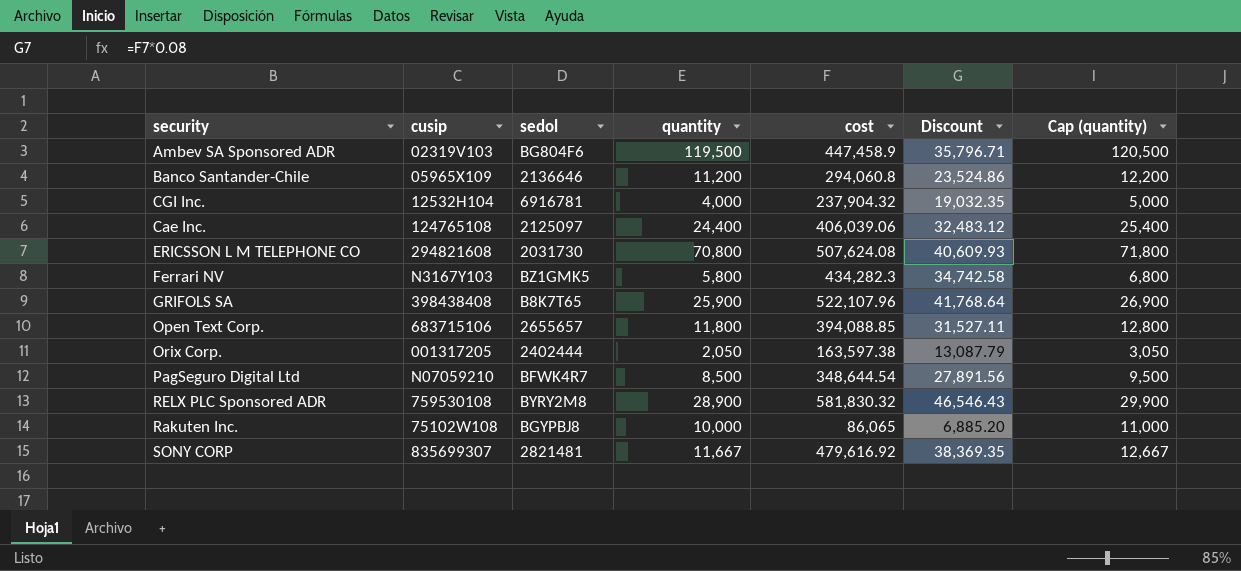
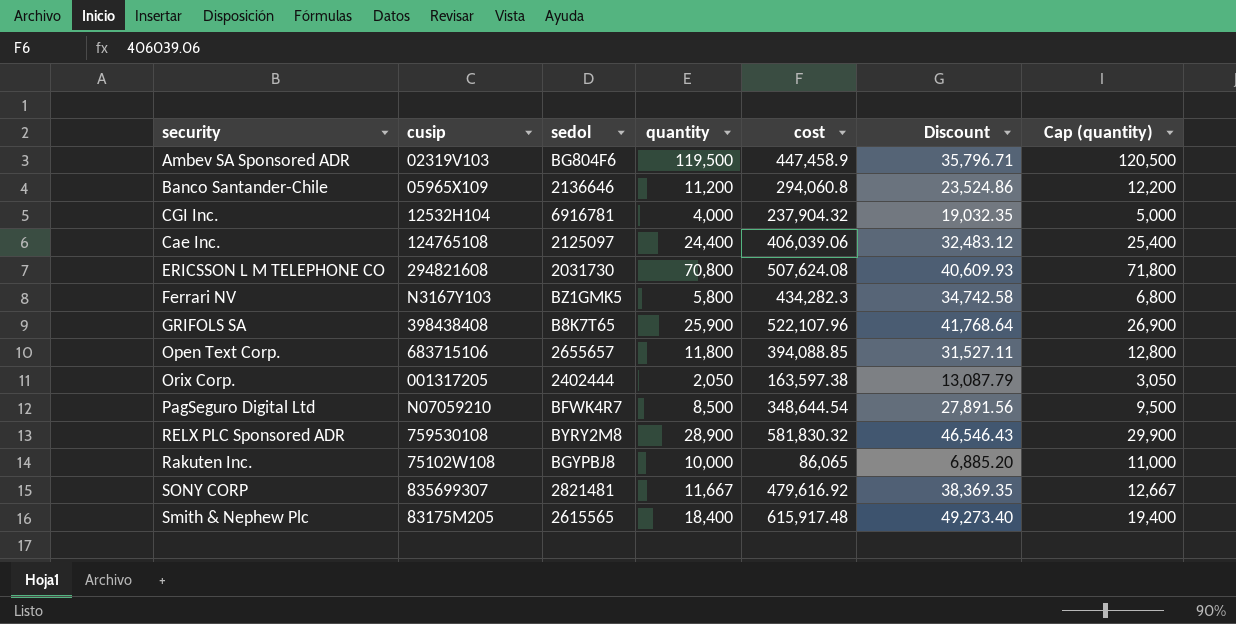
row Smith & Nephew Plc: none -> 83175M205 | 2615565 | 18,400 | 615,917.48 | 49,273.40 | 19,400

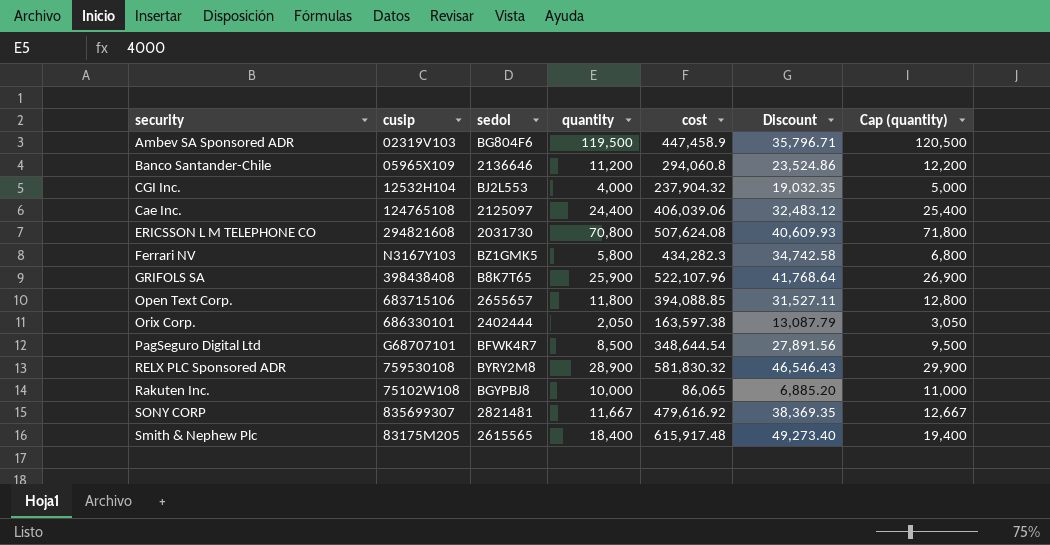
CGI Inc. | sedol: 6916781 -> BJ2L553
Orix Corp. | cusip: 001317205 -> 686330101
PagSeguro Digital Ltd | cusip: N07059210 -> G68707101

